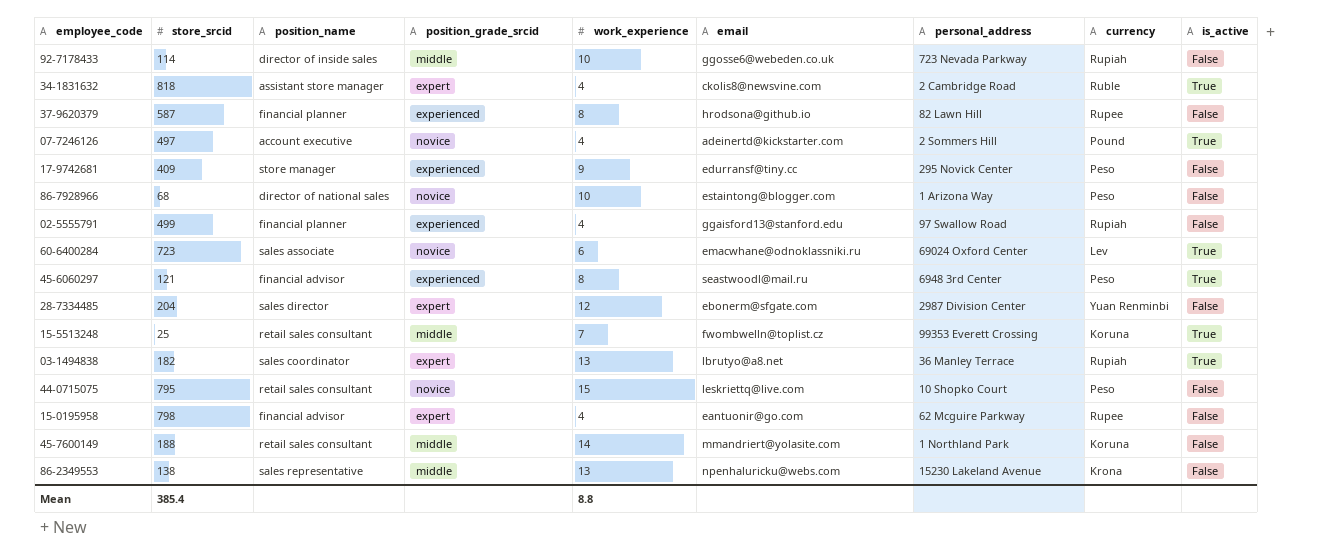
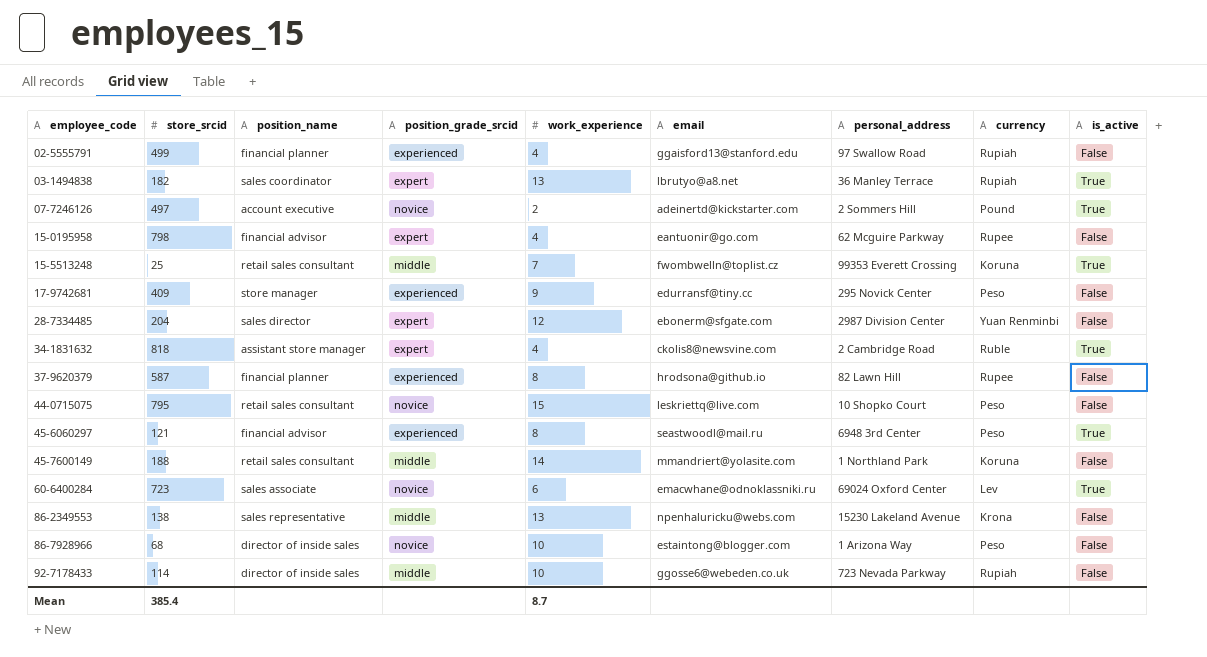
row order: none -> employee_code ascending
07-7246126 | work_experience: 4 -> 2
86-7928966 | position_name: director of national sales -> director of inside sales
Mean | work_experience: 8.8 -> 8.7

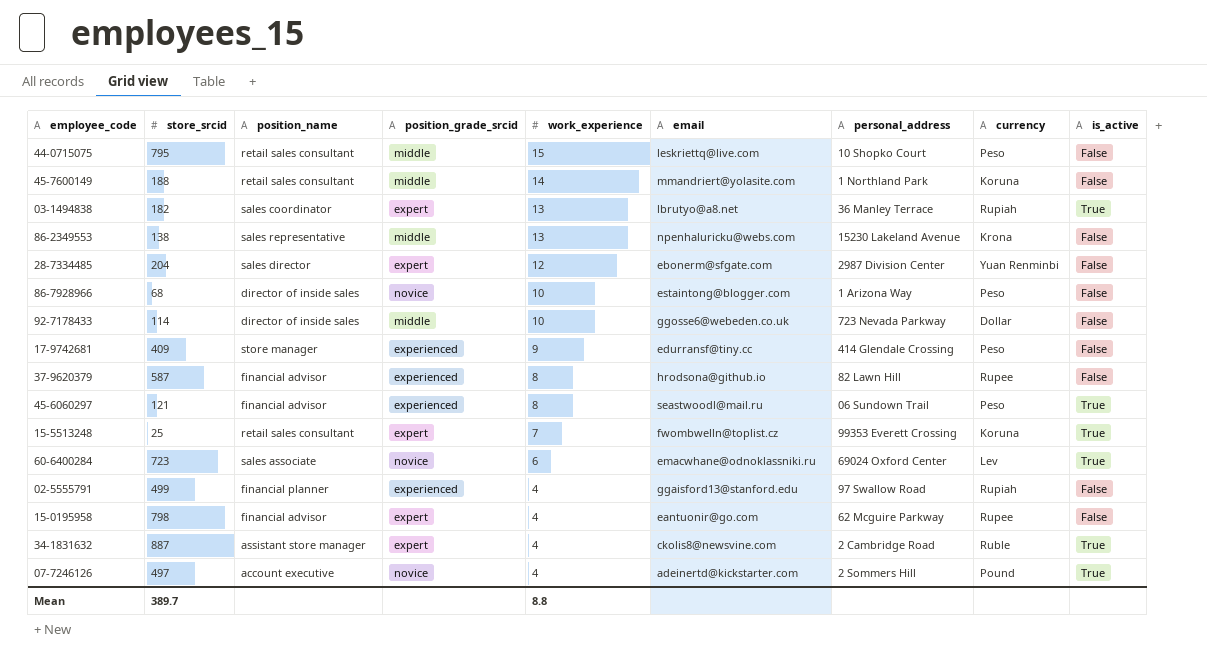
row order: employee_code ascending -> work_experience descending
44-0715075 | position_grade_srcid: novice -> middle
92-7178433 | currency: Rupiah -> Dollar
17-9742681 | personal_address: 295 Novick Center -> 414 Glendale Crossing
37-9620379 | position_name: financial planner -> financial advisor
45-6060297 | personal_address: 6948 3rd Center -> 06 Sundown Trail
15-5513248 | position_grade_srcid: middle -> expert
34-1831632 | store_srcid: 818 -> 887
07-7246126 | work_experience: 2 -> 4
Mean | store_srcid: 385.4 -> 389.7
Mean | work_experience: 8.7 -> 8.8

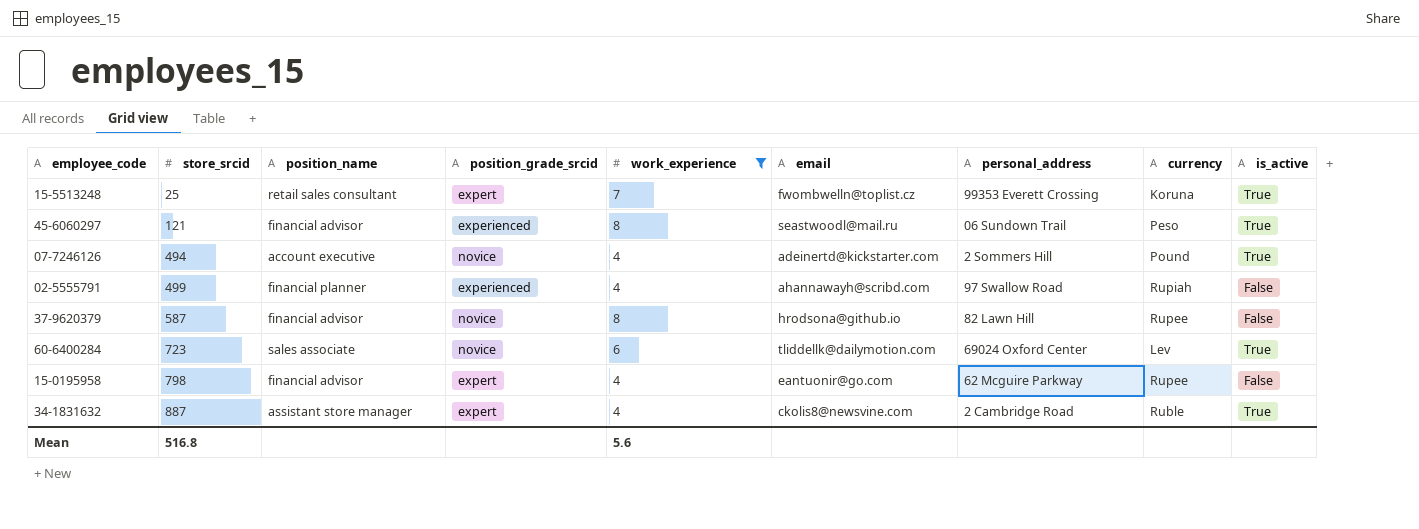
filter: none -> work_experience <= 8
row order: work_experience descending -> store_srcid ascending
07-7246126 | store_srcid: 497 -> 494
02-5555791 | email: ggaisford13@stanford.edu -> ahannawayh@scribd.com
37-9620379 | position_grade_srcid: experienced -> novice
60-6400284 | email: emacwhane@odnoklassniki.ru -> tliddellk@dailymotion.com
Mean | store_srcid: 389.7 -> 516.8
Mean | work_experience: 8.8 -> 5.6

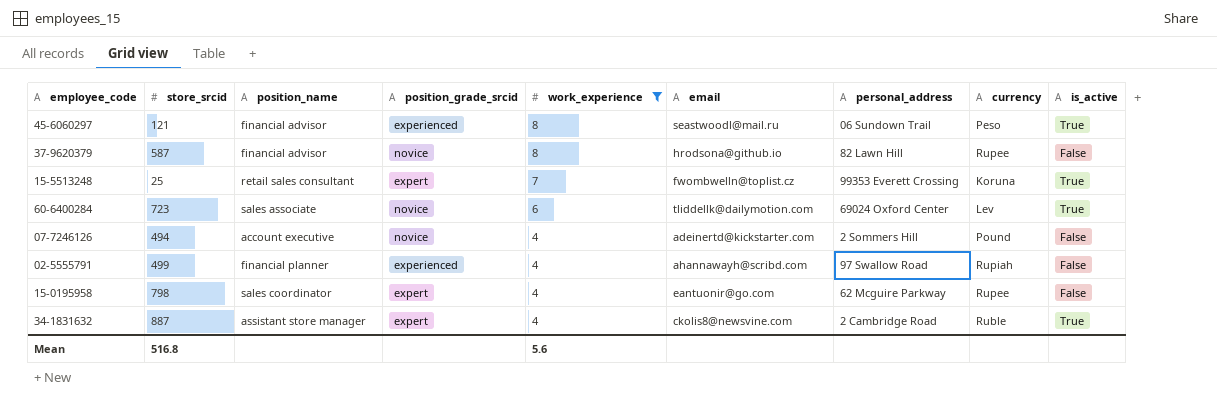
row order: store_srcid ascending -> work_experience descending
07-7246126 | is_active: True -> False
15-0195958 | position_name: financial advisor -> sales coordinator

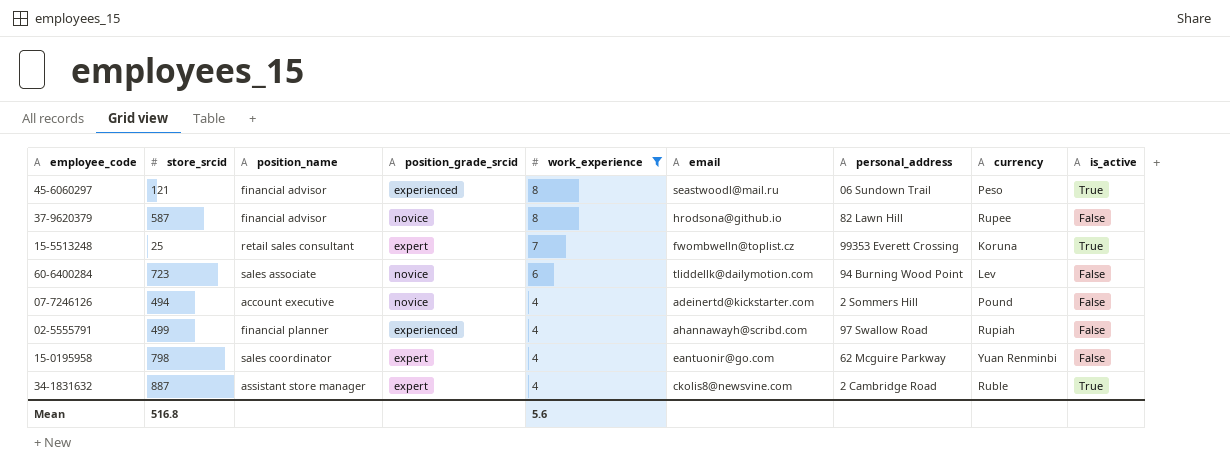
60-6400284 | personal_address: 69024 Oxford Center -> 94 Burning Wood Point
60-6400284 | is_active: True -> False
15-0195958 | currency: Rupee -> Yuan Renminbi

